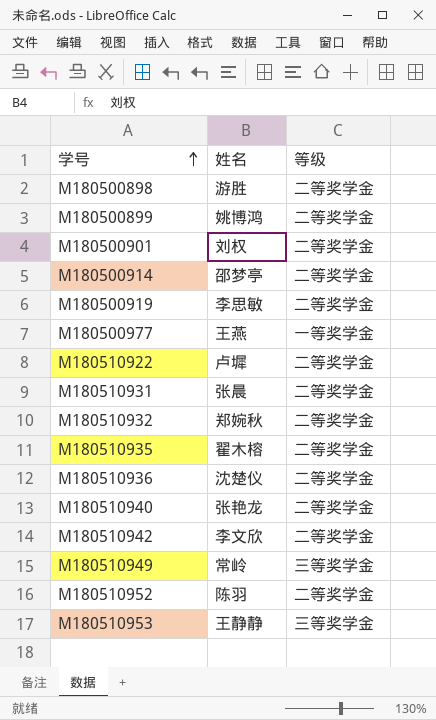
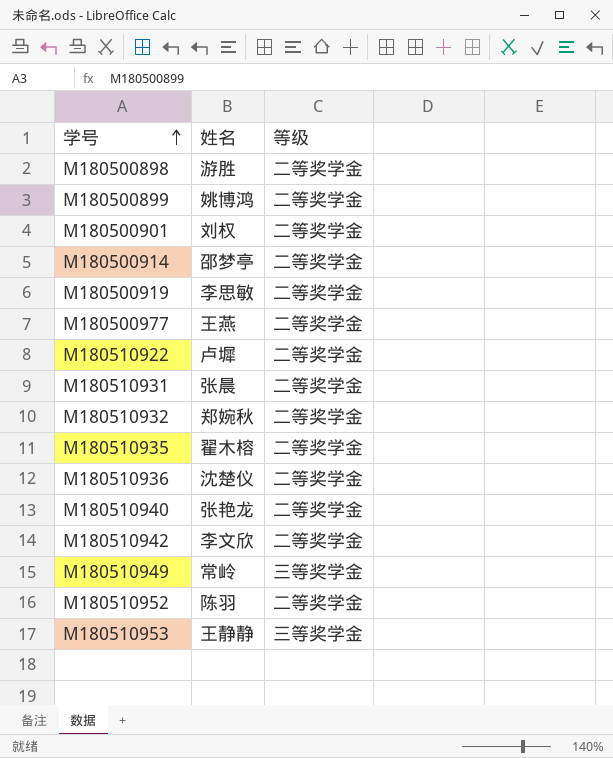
M180500977 | 等级: 一等奖学金 -> 二等奖学金

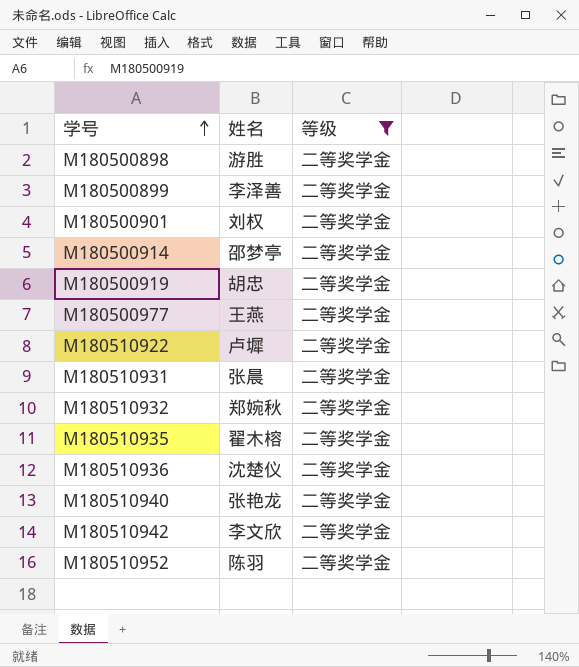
filter: none -> 等级 = 二等奖学金
M180500899 | 姓名: 姚博鸿 -> 李泽善
M180500919 | 姓名: 李思敏 -> 胡忠

